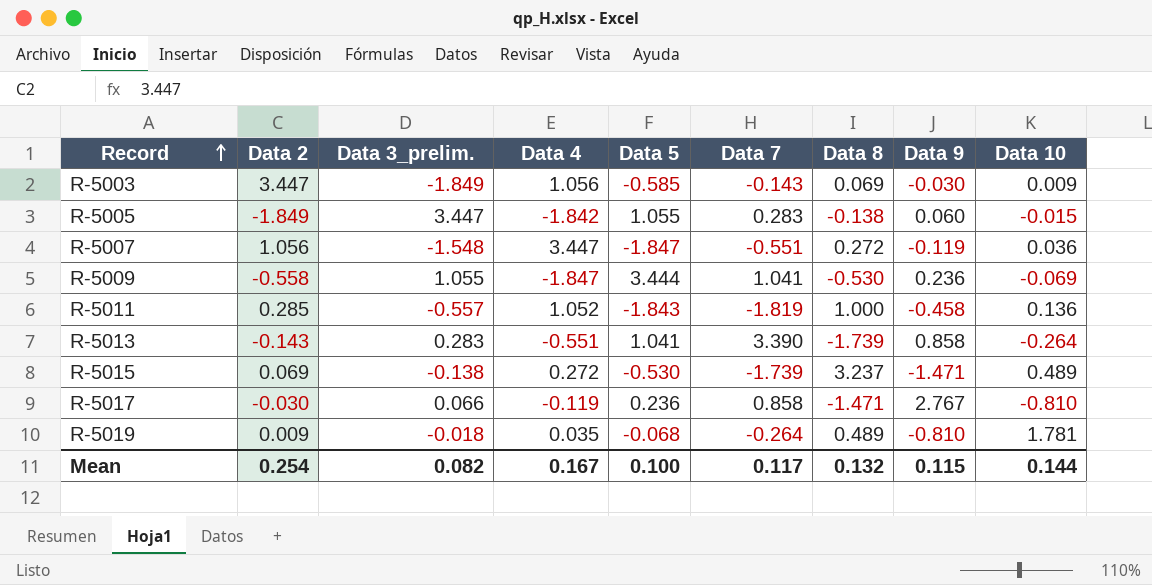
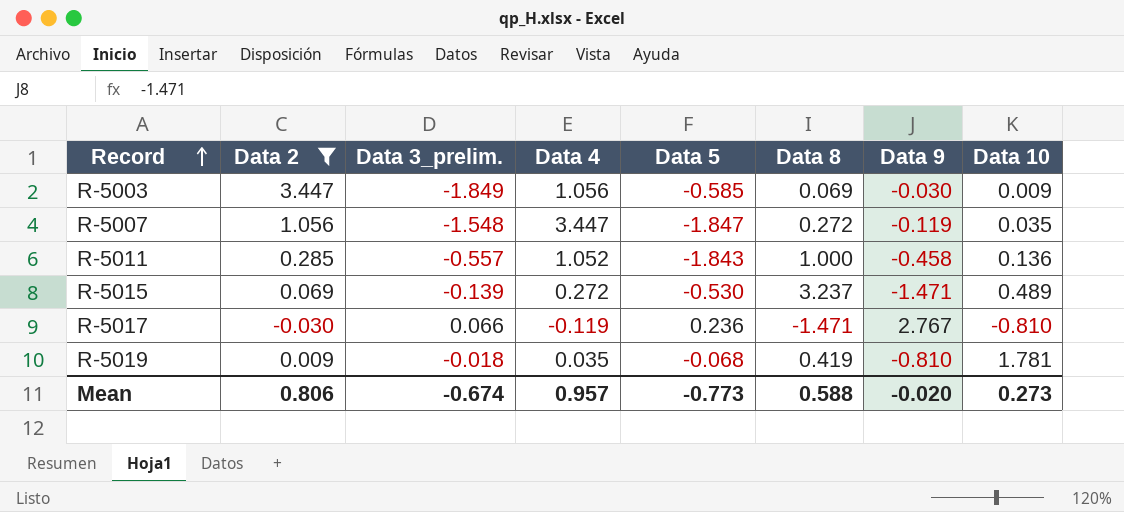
filter: none -> Data 2 >= -0.030
column Data 7 | position: 6 -> none
R-5007 | Data 10: 0.036 -> 0.035
R-5015 | Data 3_prelim.: -0.138 -> -0.139
R-5019 | Data 8: 0.489 -> 0.419
Mean | Data 2: 0.254 -> 0.806
Mean | Data 3_prelim.: 0.082 -> -0.674
Mean | Data 4: 0.167 -> 0.957
Mean | Data 5: 0.100 -> -0.773
Mean | Data 8: 0.132 -> 0.588
Mean | Data 9: 0.115 -> -0.020
Mean | Data 10: 0.144 -> 0.273

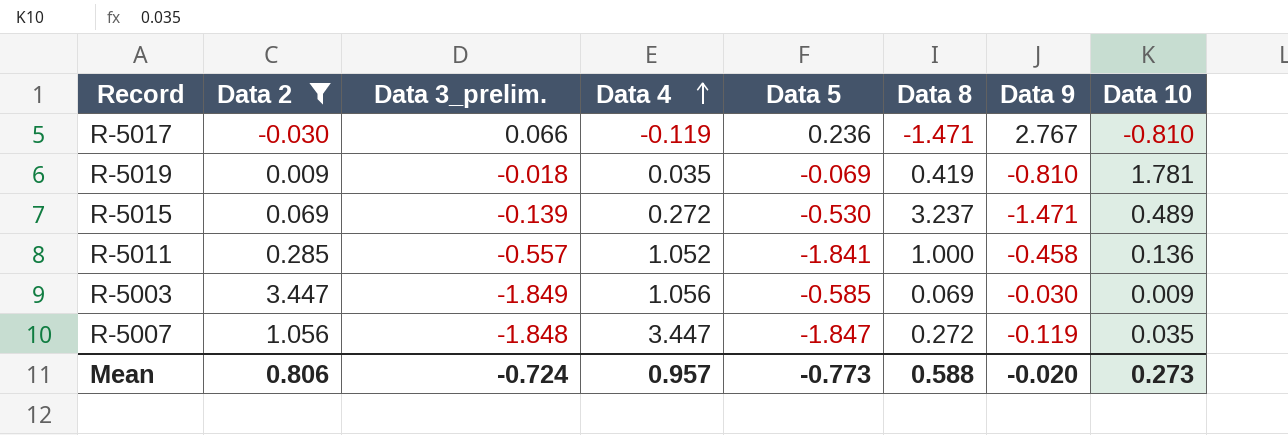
row order: Record ascending -> Data 4 ascending
R-5019 | Data 5: -0.068 -> -0.069
R-5011 | Data 5: -1.843 -> -1.841
R-5007 | Data 3_prelim.: -1.548 -> -1.848
Mean | Data 3_prelim.: -0.674 -> -0.724

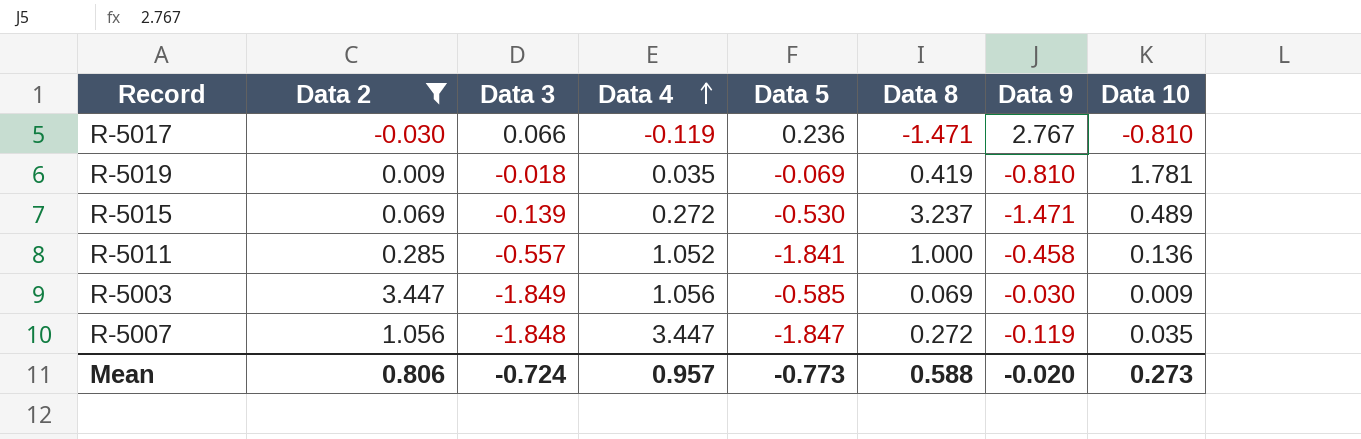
column name: Data 3_prelim. -> Data 3

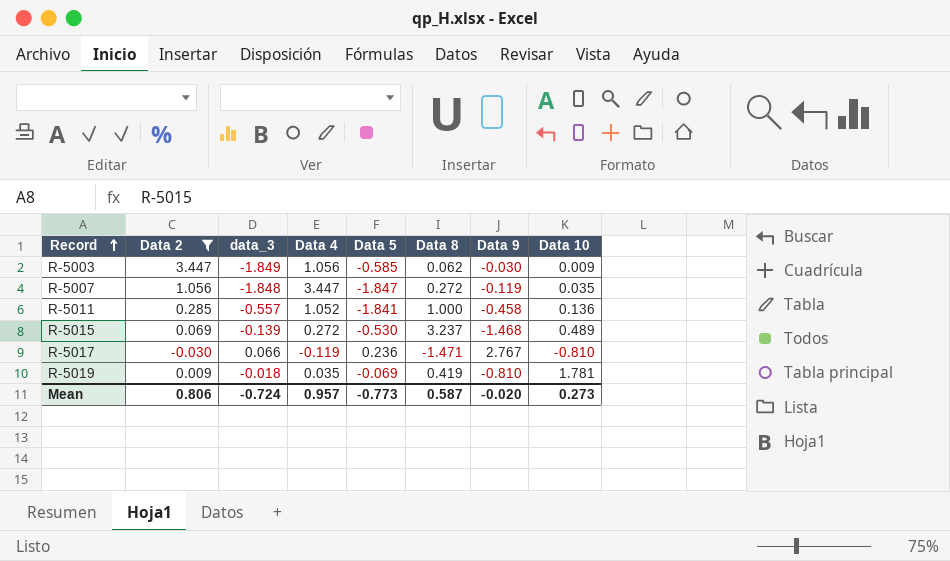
row order: Data 4 ascending -> Record ascending
column name: Data 3 -> data_3
R-5003 | Data 8: 0.069 -> 0.062
R-5015 | Data 9: -1.471 -> -1.468
Mean | Data 8: 0.588 -> 0.587

